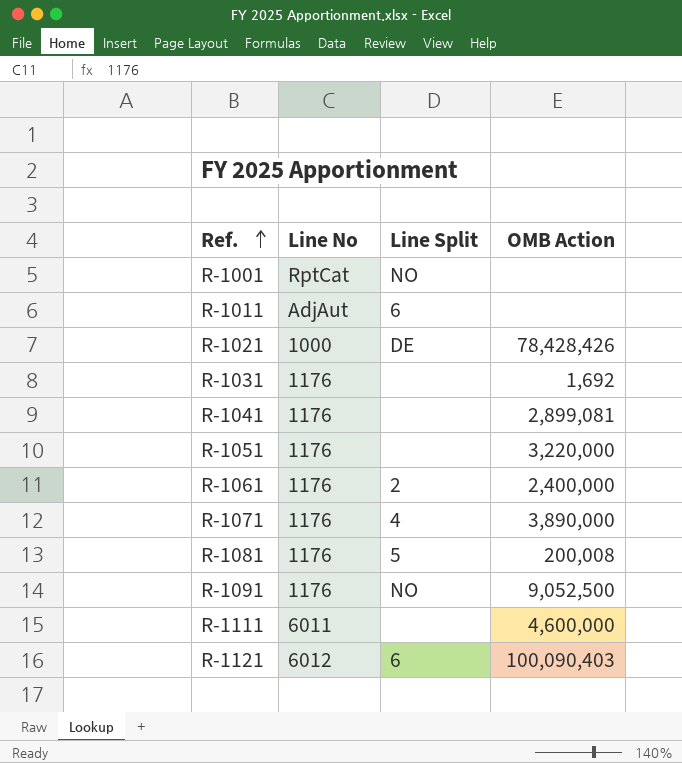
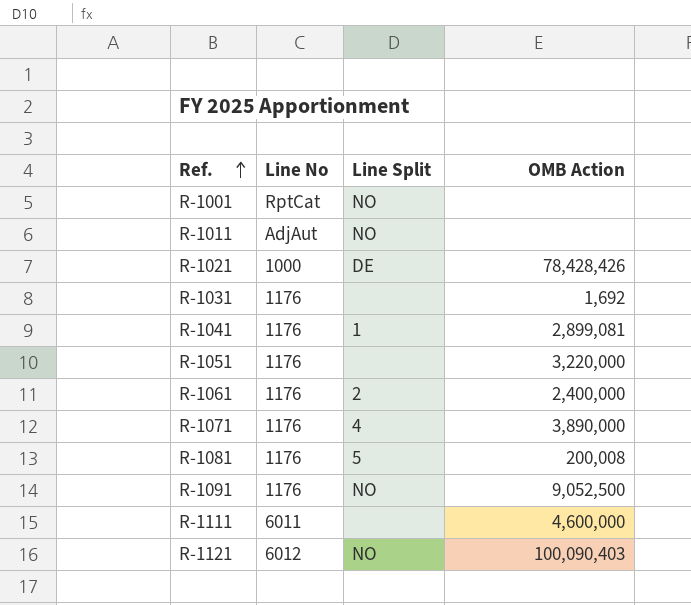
R-1011 | Line Split: 6 -> NO
R-1041 | Line Split: none -> 1
R-1121 | Line Split: 6 -> NO

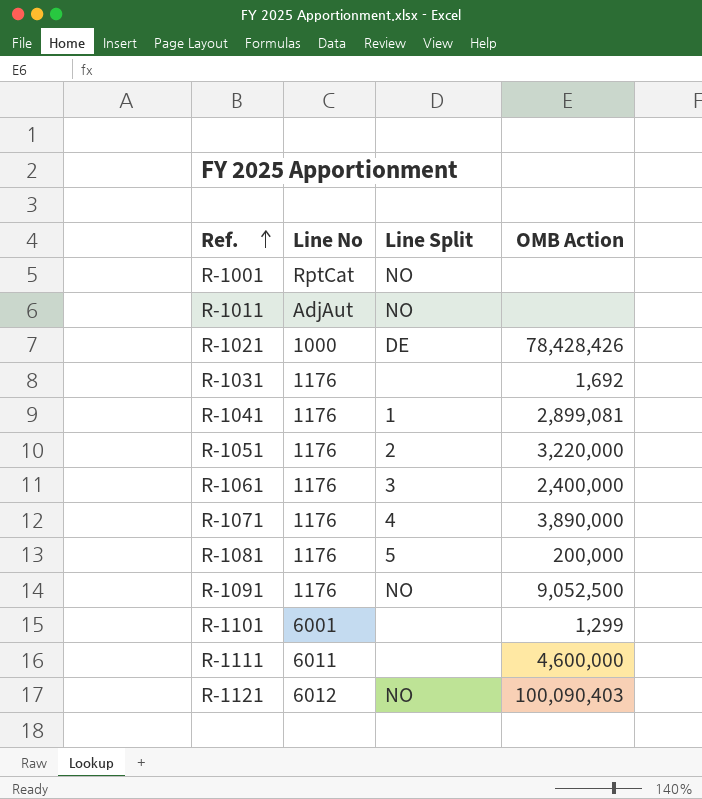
R-1051 | Line Split: none -> 2
R-1061 | Line Split: 2 -> 3
R-1081 | OMB Action: 200,008 -> 200,000
row R-1101: none -> 6001 | none | 1,299

